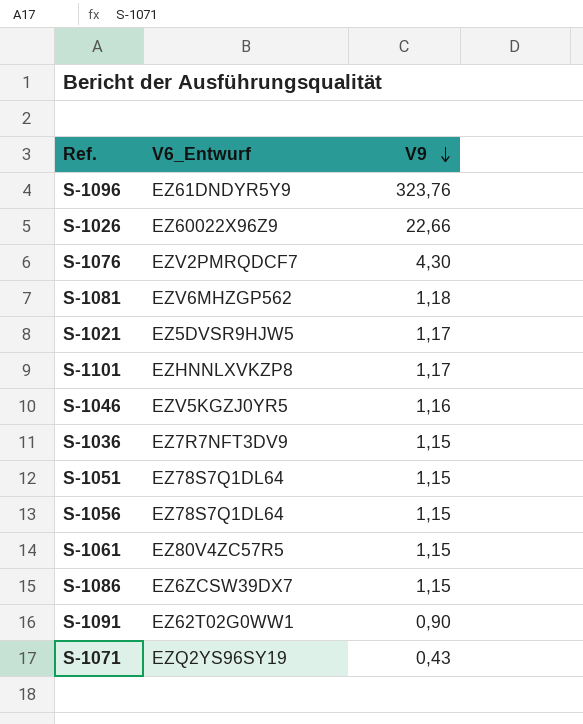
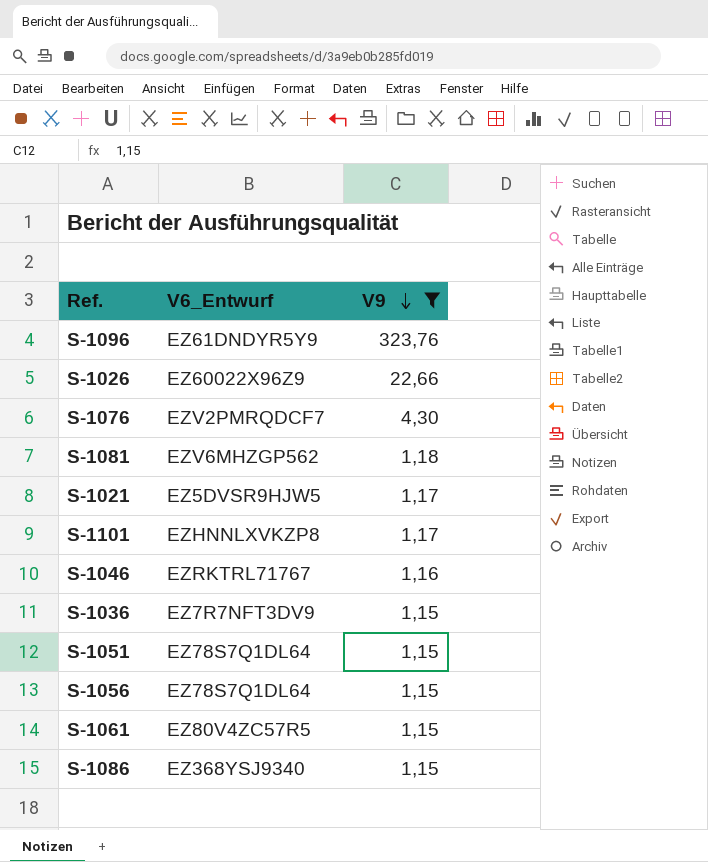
filter: none -> V9 >= 1,15
S-1046 | V6_Entwurf: EZV5KGZJ0YR5 -> EZRKTRL71767
S-1086 | V6_Entwurf: EZ6ZCSW39DX7 -> EZ368YSJ9340

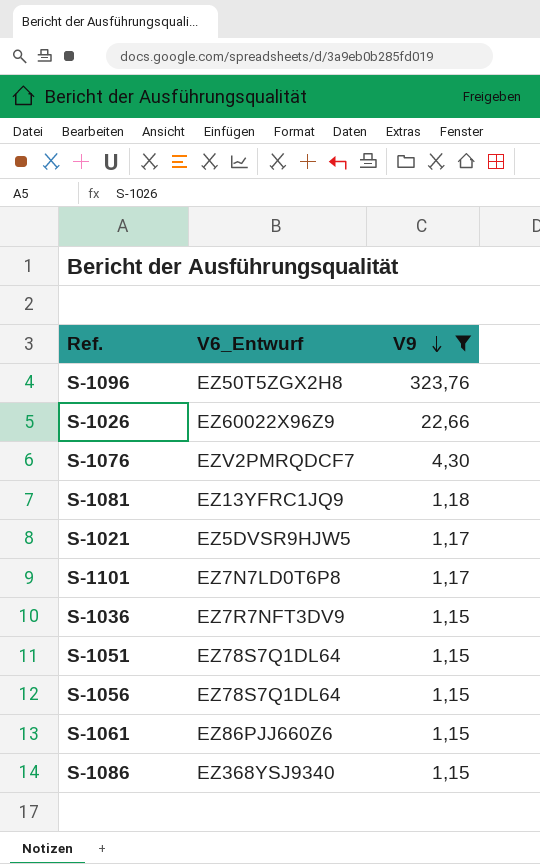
row S-1046: EZRKTRL71767 | 1,16 -> none
S-1096 | V6_Entwurf: EZ61DNDYR5Y9 -> EZ50T5ZGX2H8
S-1081 | V6_Entwurf: EZV6MHZGP562 -> EZ13YFRC1JQ9
S-1101 | V6_Entwurf: EZHNNLXVKZP8 -> EZ7N7LD0T6P8
S-1061 | V6_Entwurf: EZ80V4ZC57R5 -> EZ86PJJ660Z6

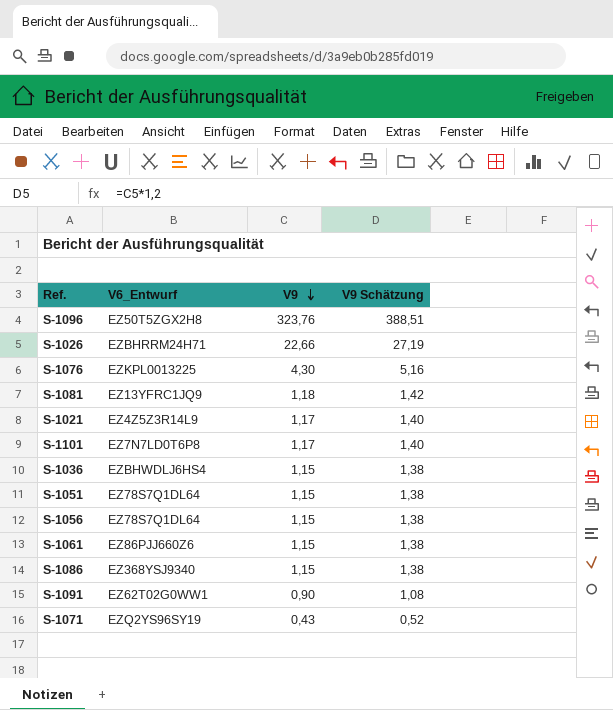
filter: V9 >= 1,15 -> none
column V9 Schätzung | formula: none -> [V9] * 1,2
S-1026 | V6_Entwurf: EZ60022X96Z9 -> EZBHRRM24H71
S-1076 | V6_Entwurf: EZV2PMRQDCF7 -> EZKPL0013225
S-1021 | V6_Entwurf: EZ5DVSR9HJW5 -> EZ4Z5Z3R14L9
S-1036 | V6_Entwurf: EZ7R7NFT3DV9 -> EZBHWDLJ6HS4

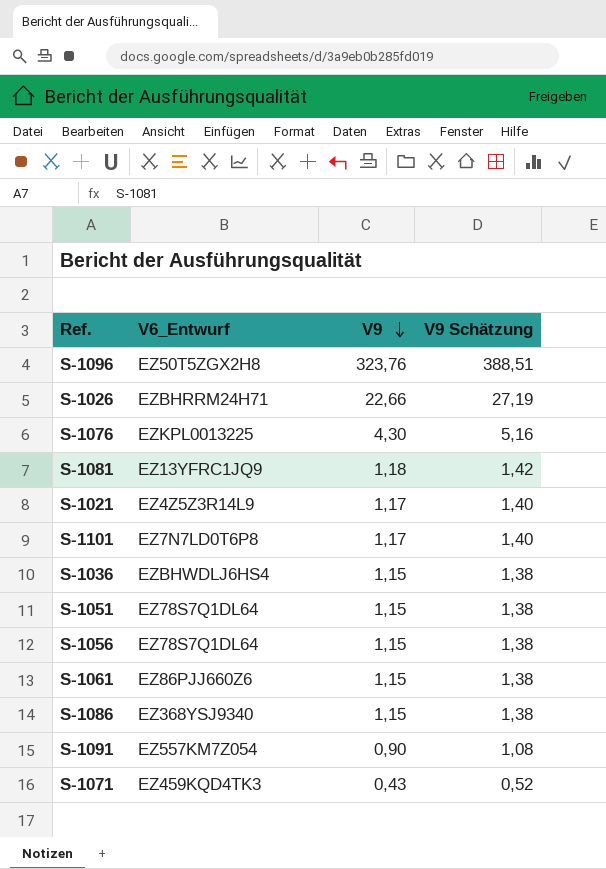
S-1091 | V6_Entwurf: EZ62T02G0WW1 -> EZ557KM7Z054
S-1071 | V6_Entwurf: EZQ2YS96SY19 -> EZ459KQD4TK3

